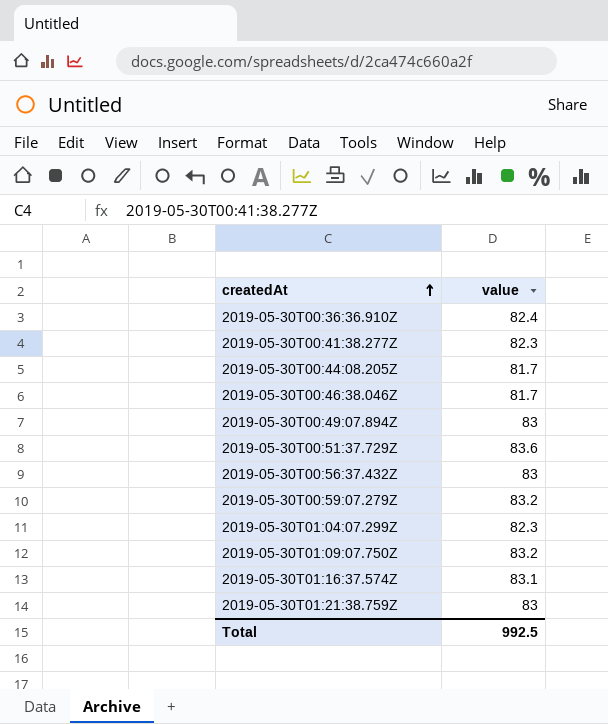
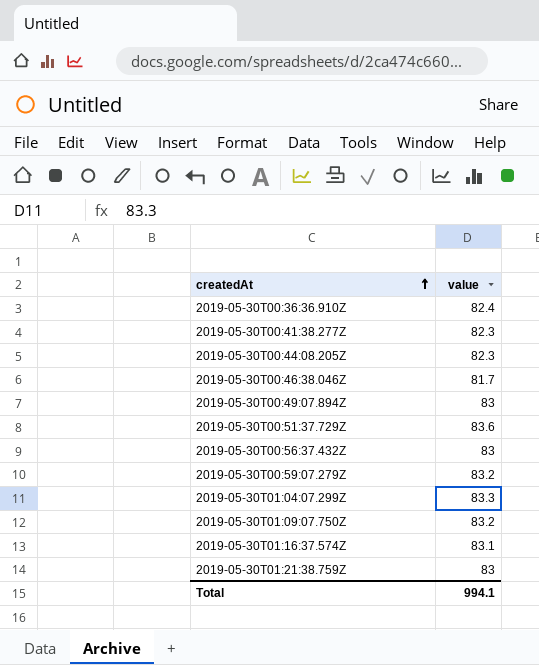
2019-05-30T00:44:08.205Z | value: 81.7 -> 82.3
2019-05-30T01:04:07.299Z | value: 82.3 -> 83.3
Total | value: 992.5 -> 994.1

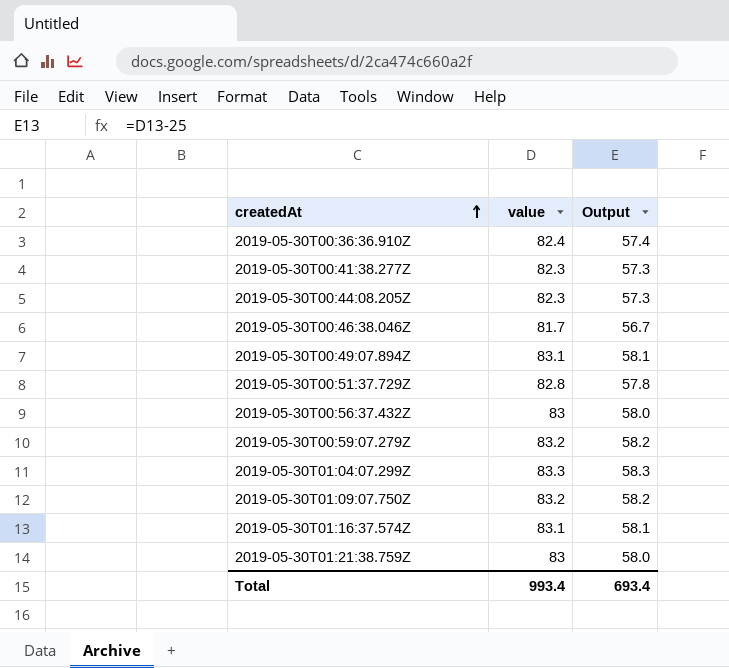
column Output | formula: none -> [value] - 25
2019-05-30T00:49:07.894Z | value: 83 -> 83.1
2019-05-30T00:51:37.729Z | value: 83.6 -> 82.8
Total | value: 994.1 -> 993.4

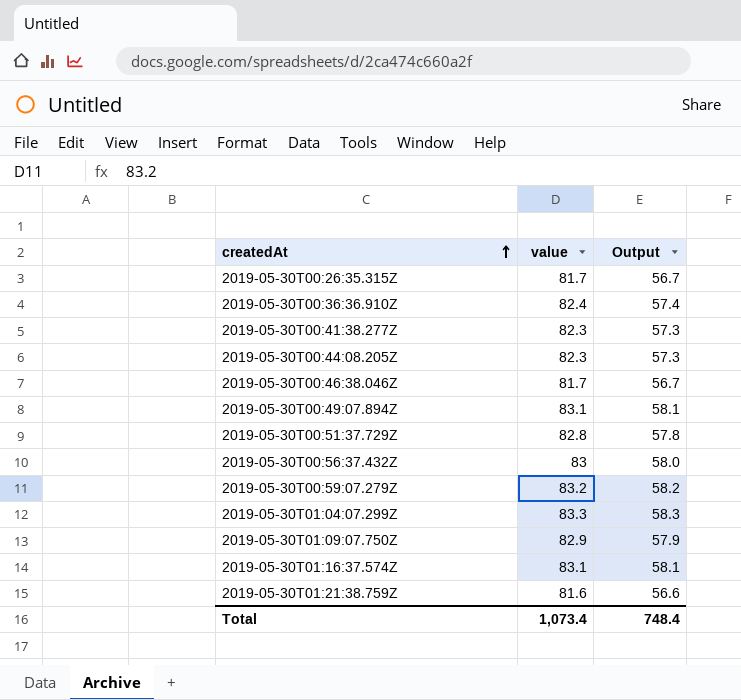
row 2019-05-30T00:26:35.315Z: none -> 81.7 | 56.7
2019-05-30T01:09:07.750Z | value: 83.2 -> 82.9
2019-05-30T01:09:07.750Z | Output: 58.2 -> 57.9
2019-05-30T01:21:38.759Z | value: 83 -> 81.6
2019-05-30T01:21:38.759Z | Output: 58.0 -> 56.6
Total | value: 993.4 -> 1,073.4
Total | Output: 693.4 -> 748.4

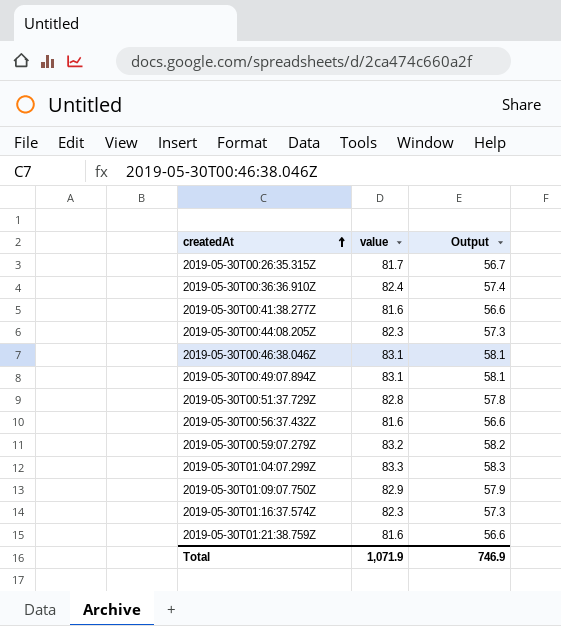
2019-05-30T00:41:38.277Z | value: 82.3 -> 81.6
2019-05-30T00:41:38.277Z | Output: 57.3 -> 56.6
2019-05-30T00:46:38.046Z | value: 81.7 -> 83.1
2019-05-30T00:46:38.046Z | Output: 56.7 -> 58.1
2019-05-30T00:56:37.432Z | value: 83 -> 81.6
2019-05-30T00:56:37.432Z | Output: 58.0 -> 56.6
2019-05-30T01:16:37.574Z | value: 83.1 -> 82.3
2019-05-30T01:16:37.574Z | Output: 58.1 -> 57.3
Total | value: 1,073.4 -> 1,071.9
Total | Output: 748.4 -> 746.9

